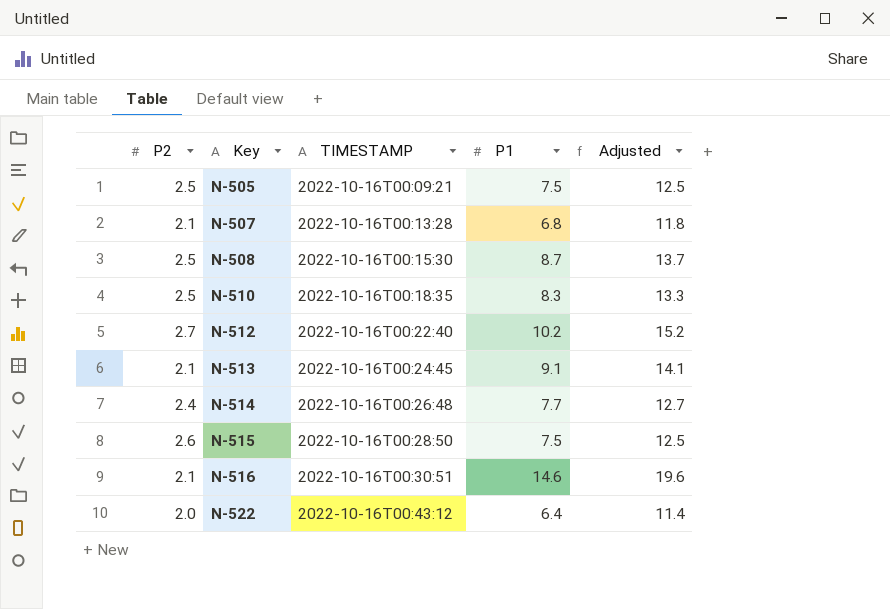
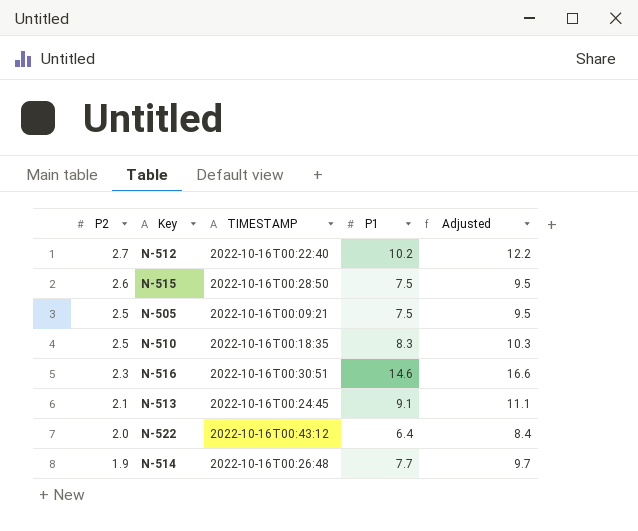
row order: Key ascending -> P2 descending
column Adjusted | formula: [P1] + 5 -> [P1] + 2
row N-507: 2.1 | 2022-10-16T00:13:28 | 6.8 | 11.8 -> none
row N-508: 2.5 | 2022-10-16T00:15:30 | 8.7 | 13.7 -> none
N-516 | P2: 2.1 -> 2.3
N-514 | P2: 2.4 -> 1.9

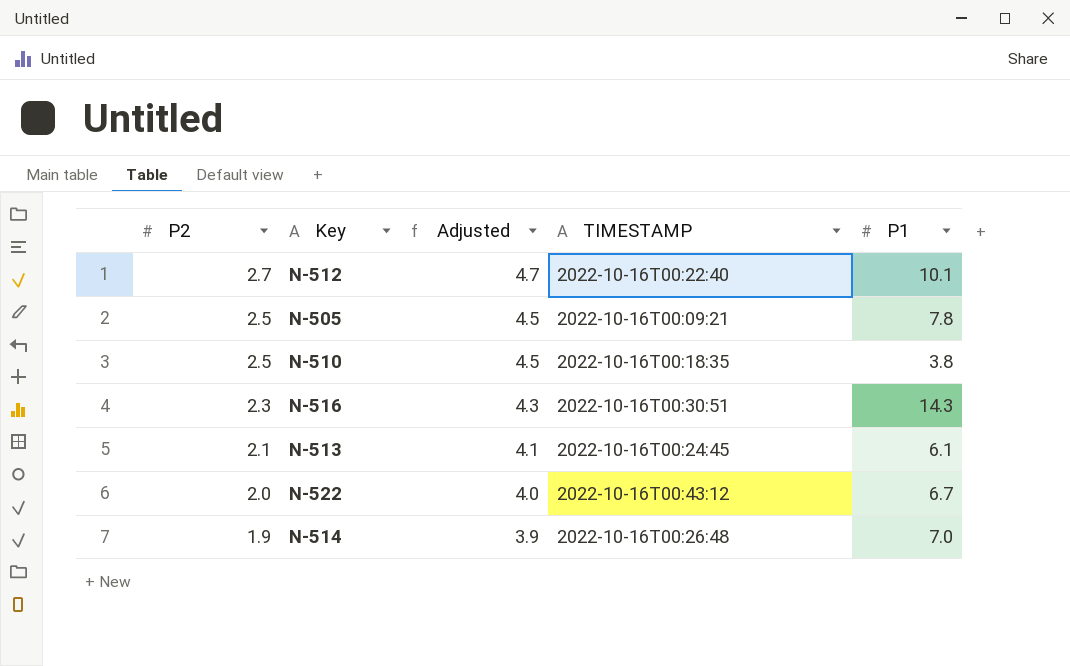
column Adjusted | formula: [P1] + 2 -> [P2] + 2
column Adjusted | position: 5 -> 3
row N-515: 2.6 | 2022-10-16T00:28:50 | 7.5 | 9.5 -> none
N-512 | P1: 10.2 -> 10.1
N-505 | P1: 7.5 -> 7.8
N-510 | P1: 8.3 -> 3.8
N-516 | P1: 14.6 -> 14.3
N-513 | P1: 9.1 -> 6.1
N-522 | P1: 6.4 -> 6.7
N-514 | P1: 7.7 -> 7.0

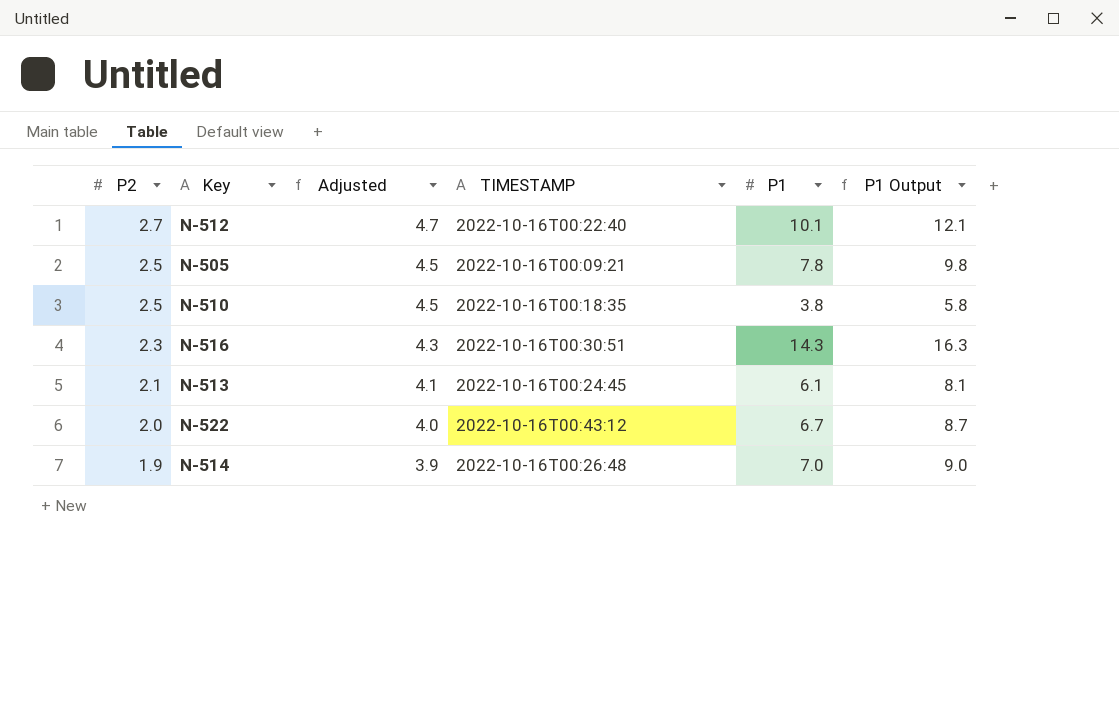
column P1 Output | formula: none -> [P1] + 2

